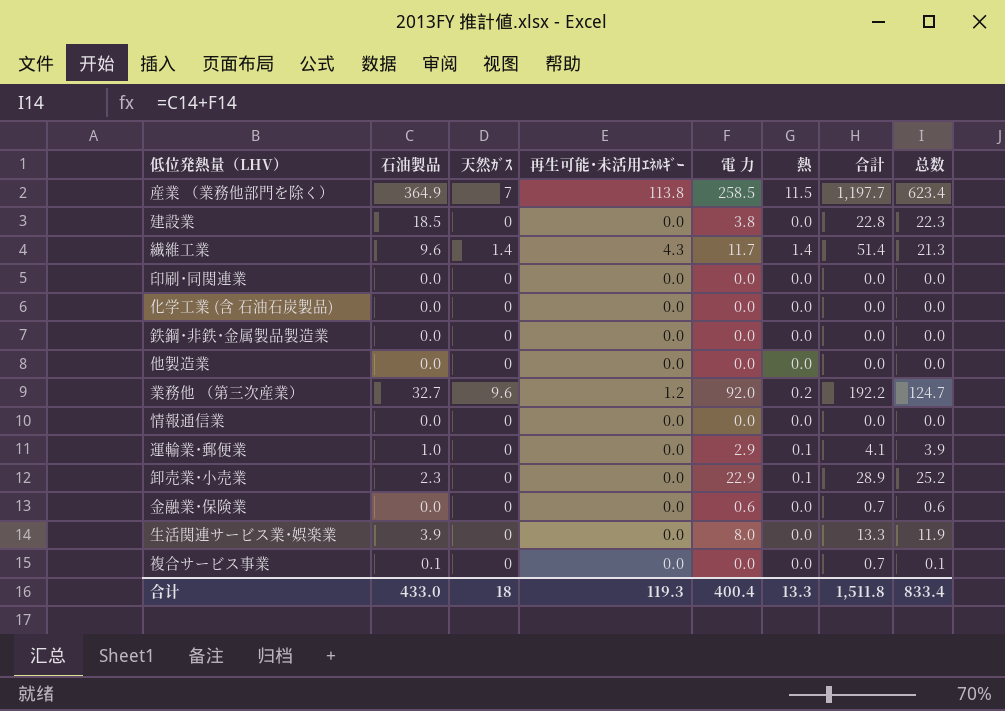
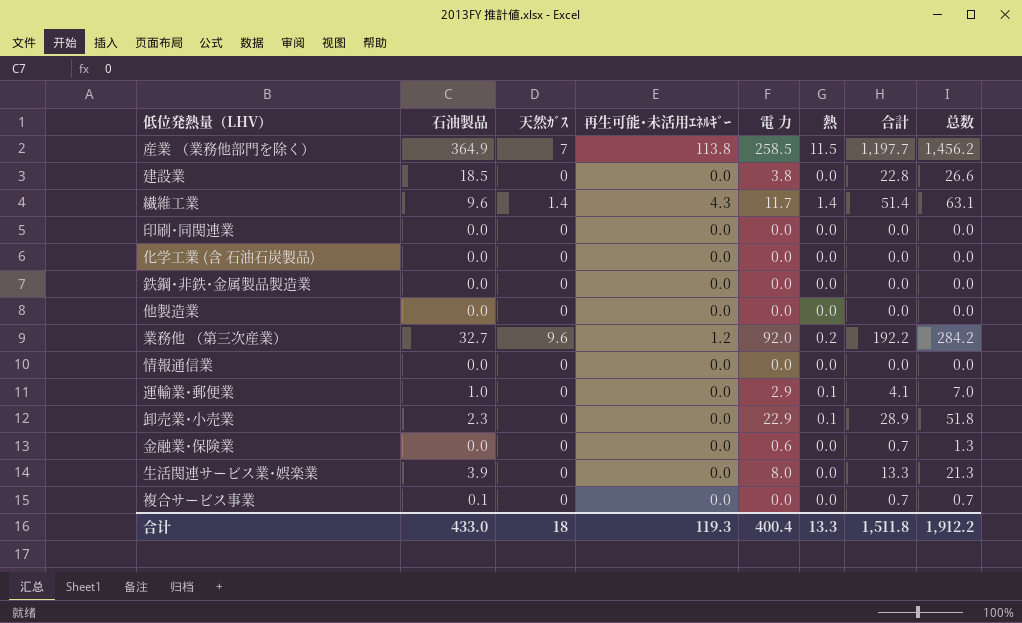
column 总数 | formula: [石油製品] + [電 力] -> [電 力] + [合計]
合计 | 总数: 833.4 -> 1,912.2

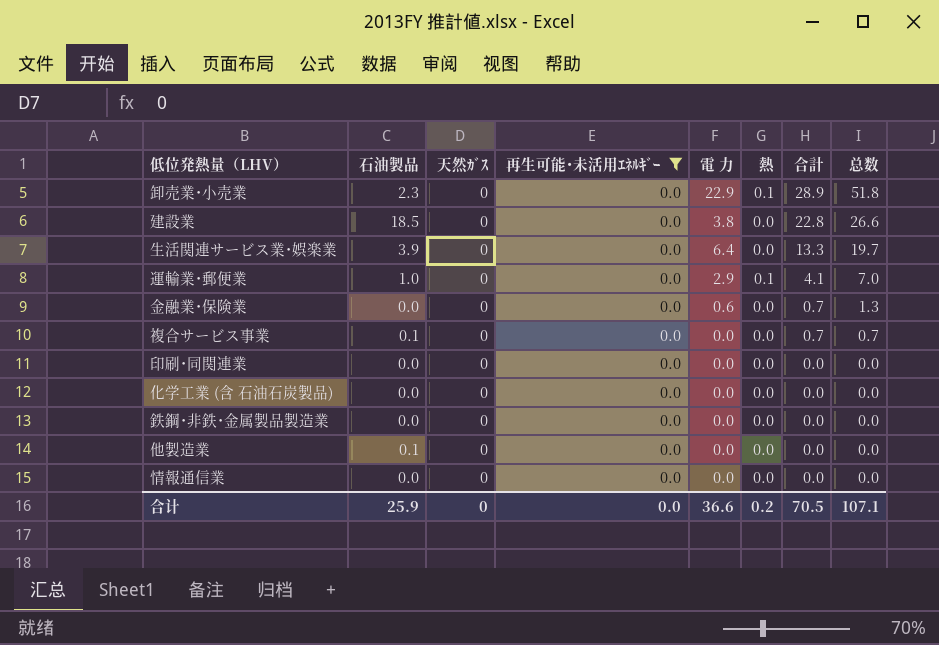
filter: none -> 再生可能･未活用ｴﾈﾙｷﾞｰ = 0.0
row order: none -> 合計 descending
生活関連サービス業･娯楽業 | 電 力: 8.0 -> 6.4
生活関連サービス業･娯楽業 | 总数: 21.3 -> 19.7
他製造業 | 石油製品: 0.0 -> 0.1
合计 | 石油製品: 433.0 -> 25.9
合计 | 天然ｶﾞｽ: 18 -> 0
合计 | 再生可能･未活用ｴﾈﾙｷﾞｰ: 119.3 -> 0.0
合计 | 電 力: 400.4 -> 36.6
合计 | 熱: 13.3 -> 0.2
合计 | 合計: 1,511.8 -> 70.5
合计 | 总数: 1,912.2 -> 107.1

